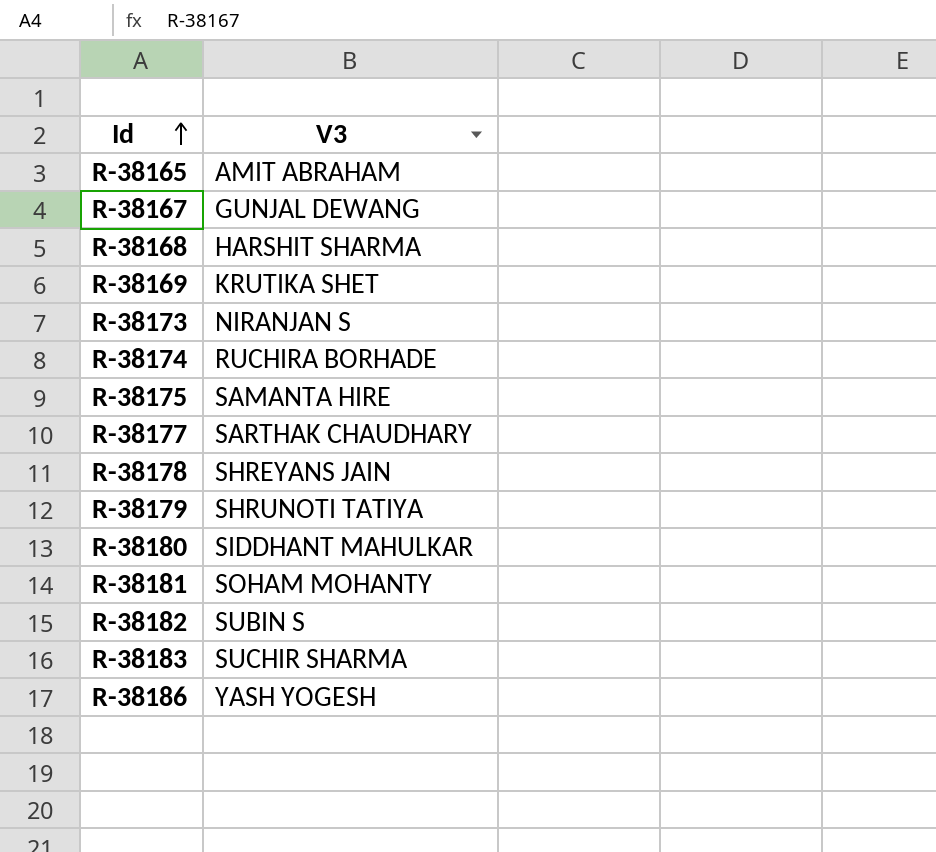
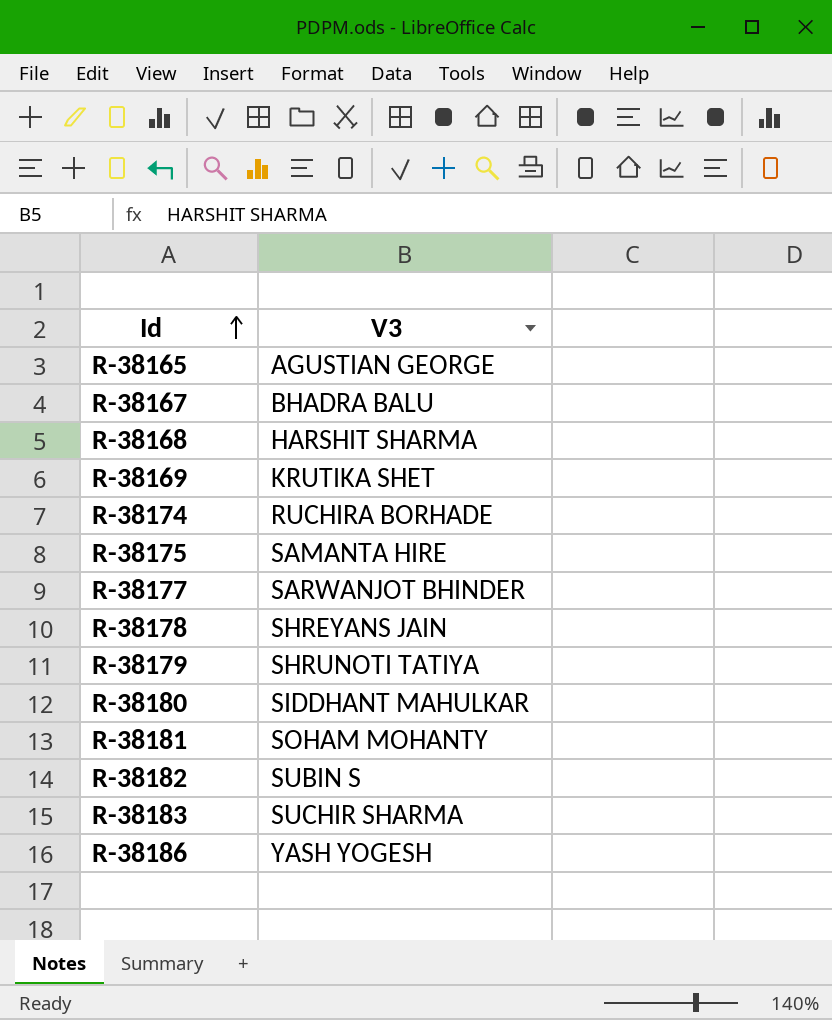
row R-38173: NIRANJAN S -> none
R-38165 | V3: AMIT ABRAHAM -> AGUSTIAN GEORGE
R-38167 | V3: GUNJAL DEWANG -> BHADRA BALU
R-38177 | V3: SARTHAK CHAUDHARY -> SARWANJOT BHINDER

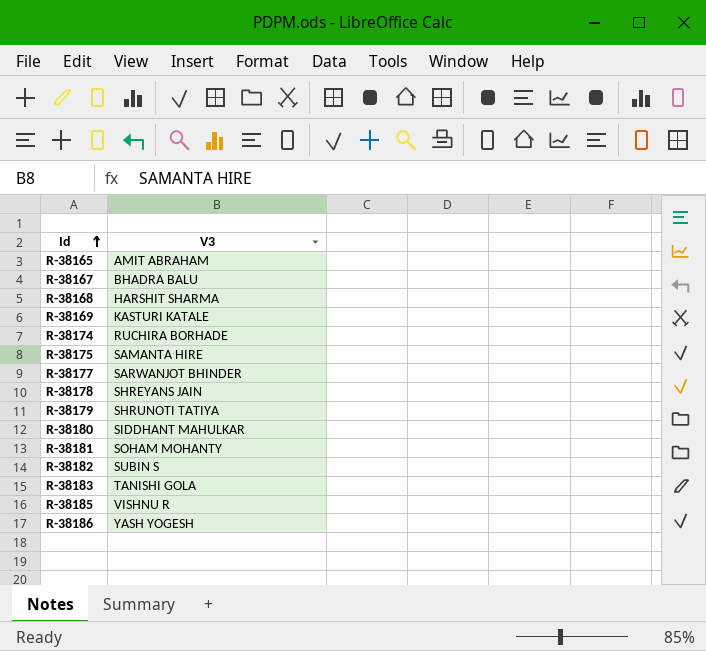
R-38165 | V3: AGUSTIAN GEORGE -> AMIT ABRAHAM
R-38169 | V3: KRUTIKA SHET -> KASTURI KATALE
R-38183 | V3: SUCHIR SHARMA -> TANISHI GOLA
row R-38185: none -> VISHNU R

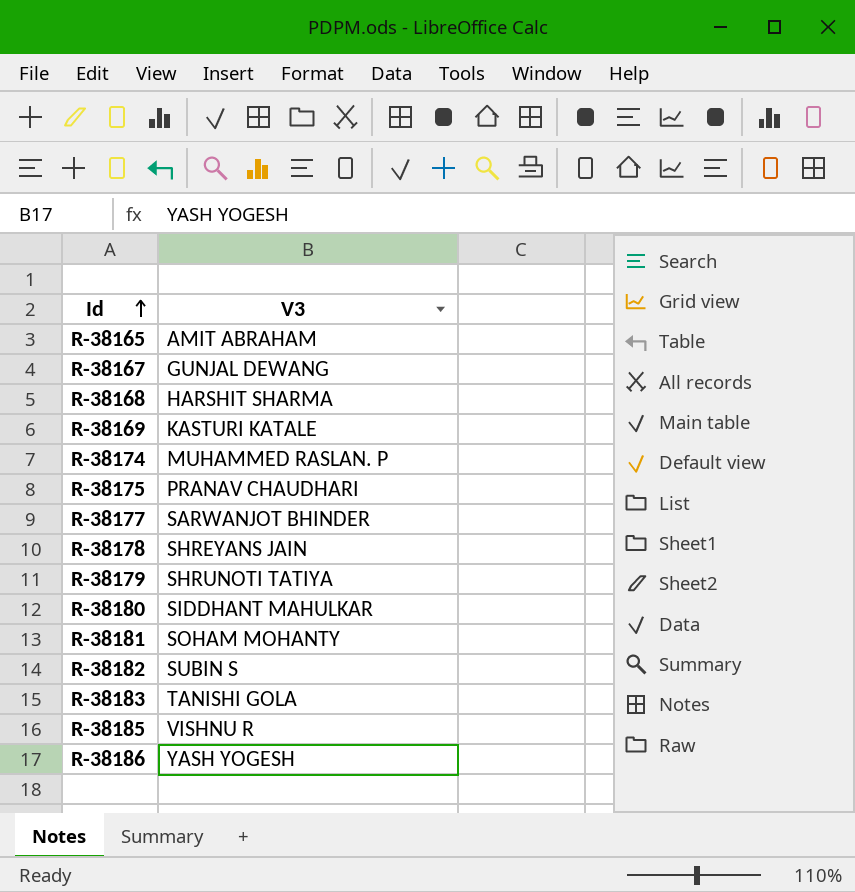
R-38167 | V3: BHADRA BALU -> GUNJAL DEWANG
R-38174 | V3: RUCHIRA BORHADE -> MUHAMMED RASLAN. P
R-38175 | V3: SAMANTA HIRE -> PRANAV CHAUDHARI

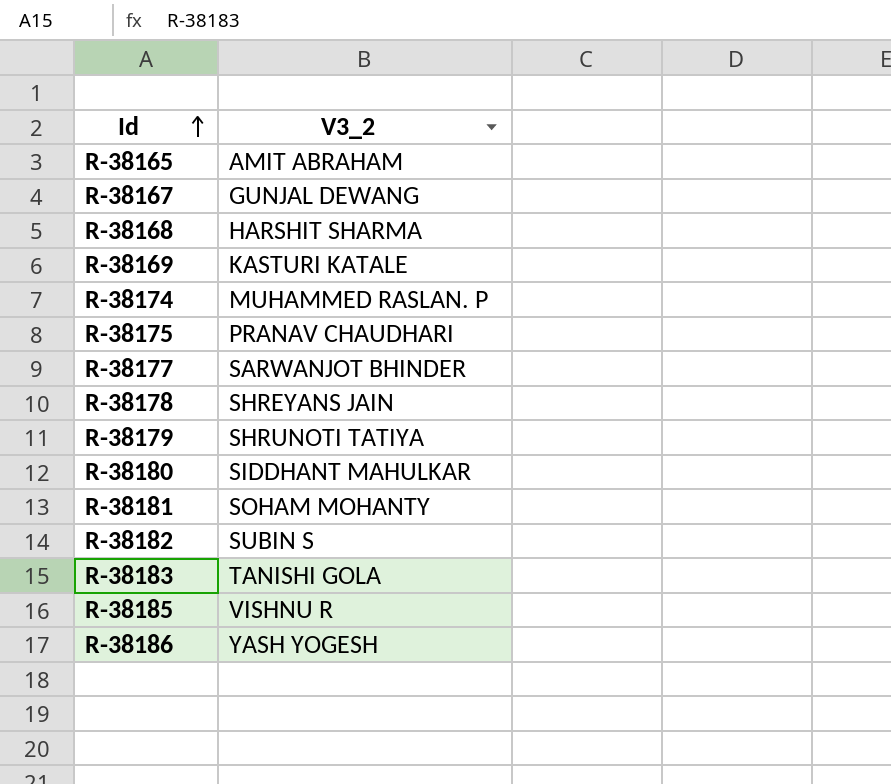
column name: V3 -> V3_2

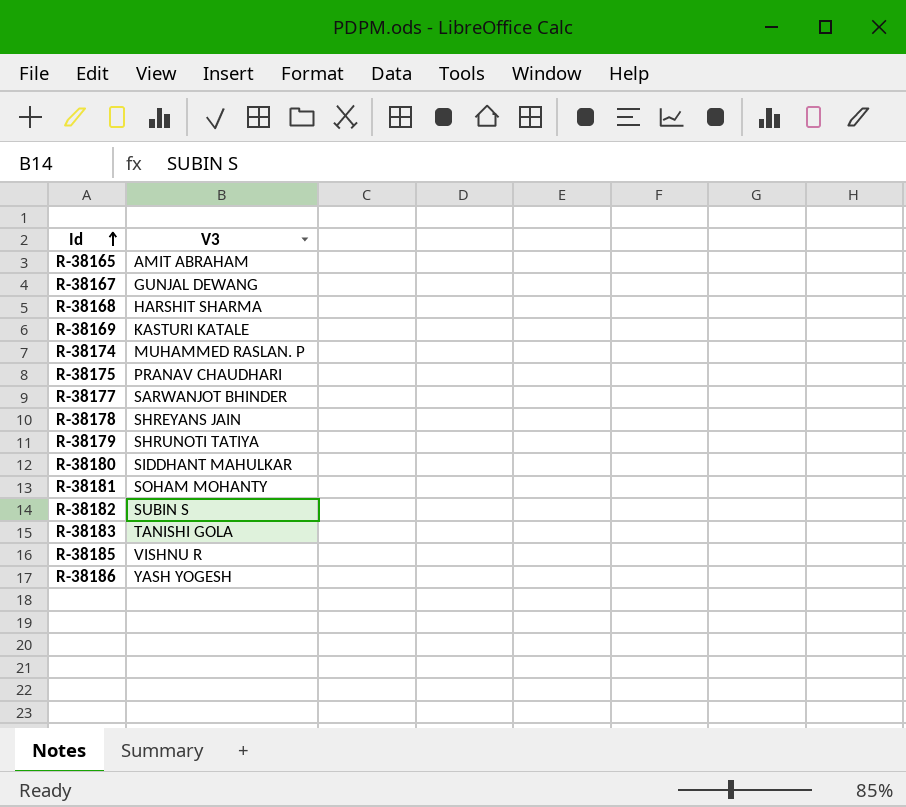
column name: V3_2 -> V3

